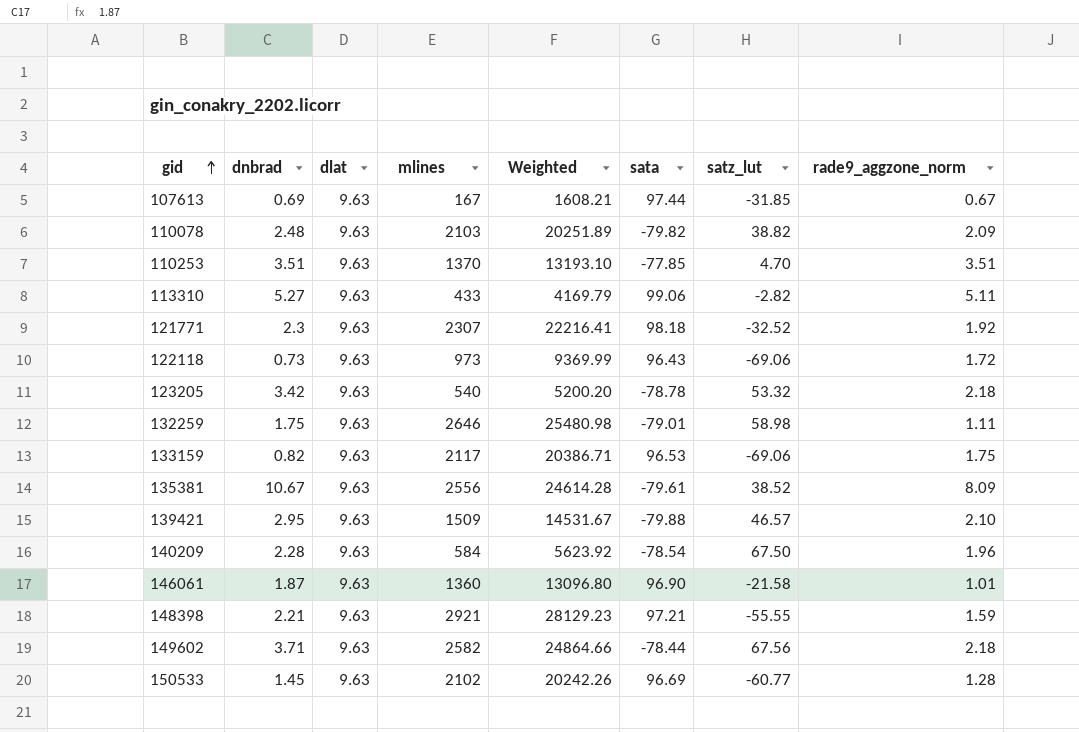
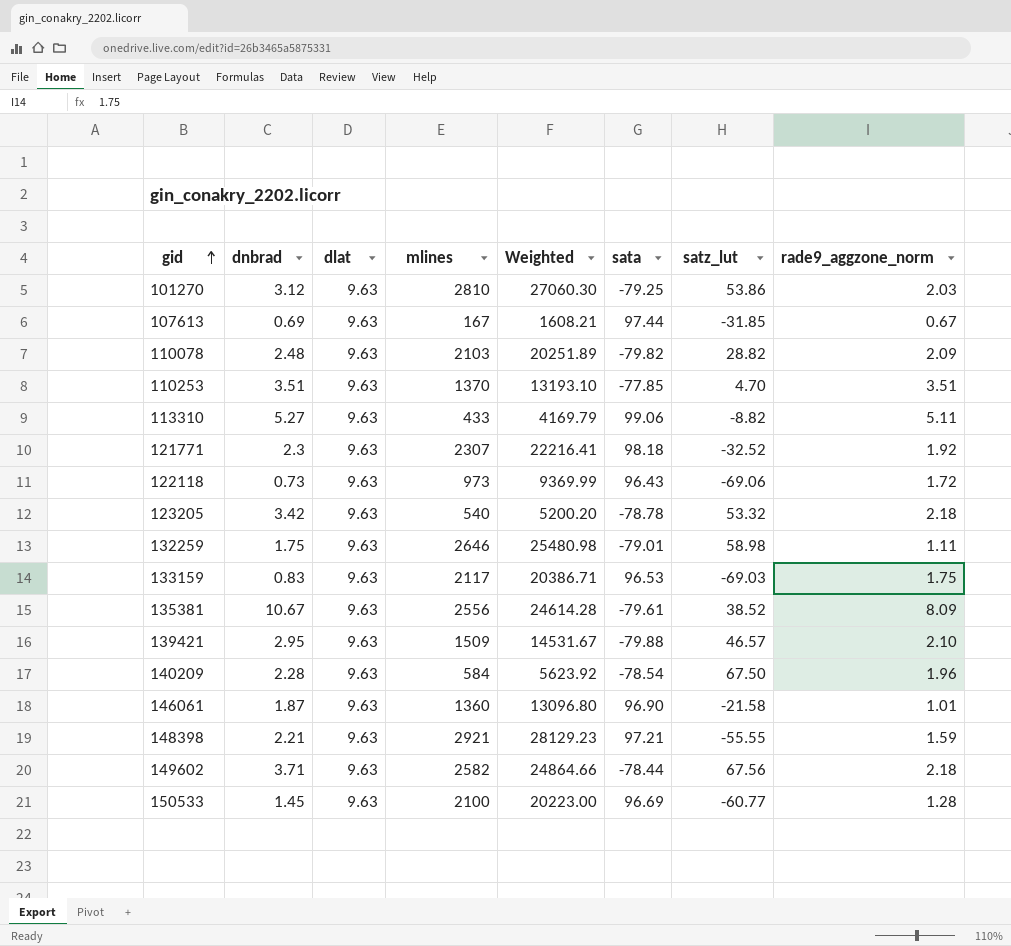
row 101270: none -> 3.12 | 9.63 | 2810 | 27060.30 | -79.25 | 53.86 | 2.03
110078 | satz_lut: 38.82 -> 28.82
113310 | satz_lut: -2.82 -> -8.82
133159 | dnbrad: 0.82 -> 0.83
133159 | satz_lut: -69.06 -> -69.03
150533 | mlines: 2102 -> 2100
150533 | Weighted: 20242.26 -> 20223.00

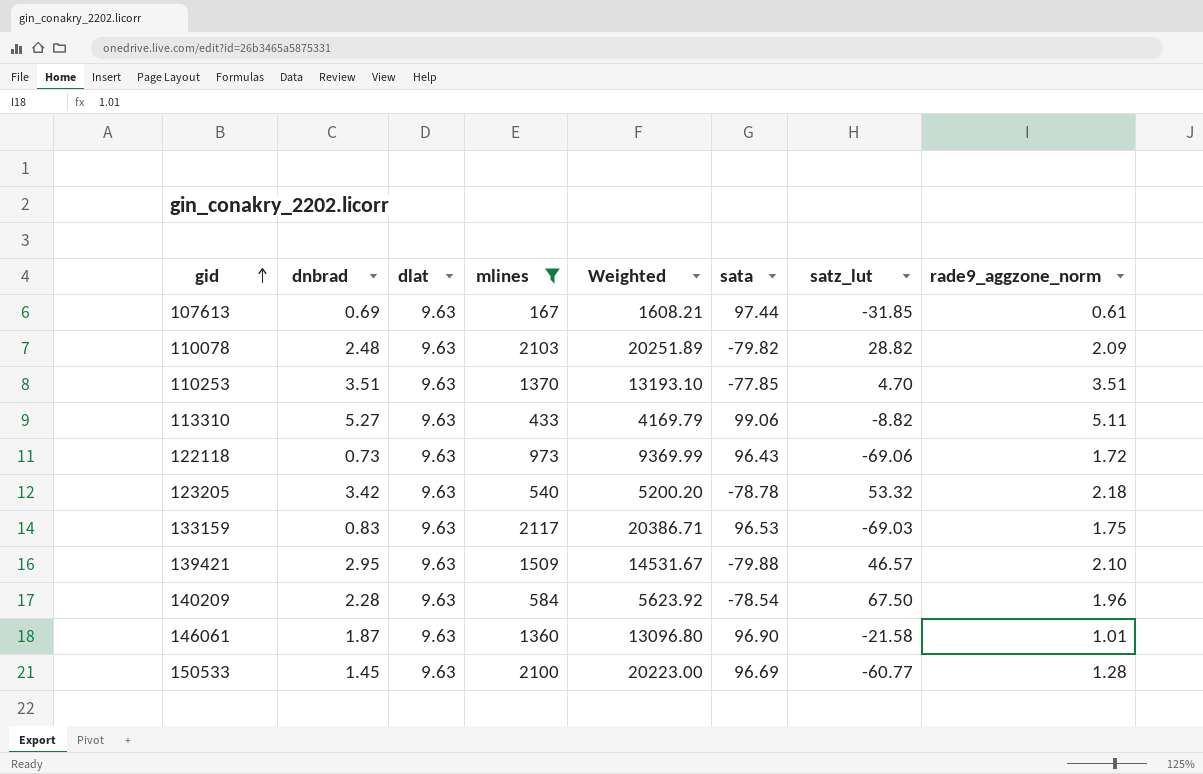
filter: none -> mlines <= 2117
107613 | rade9_aggzone_norm: 0.67 -> 0.61

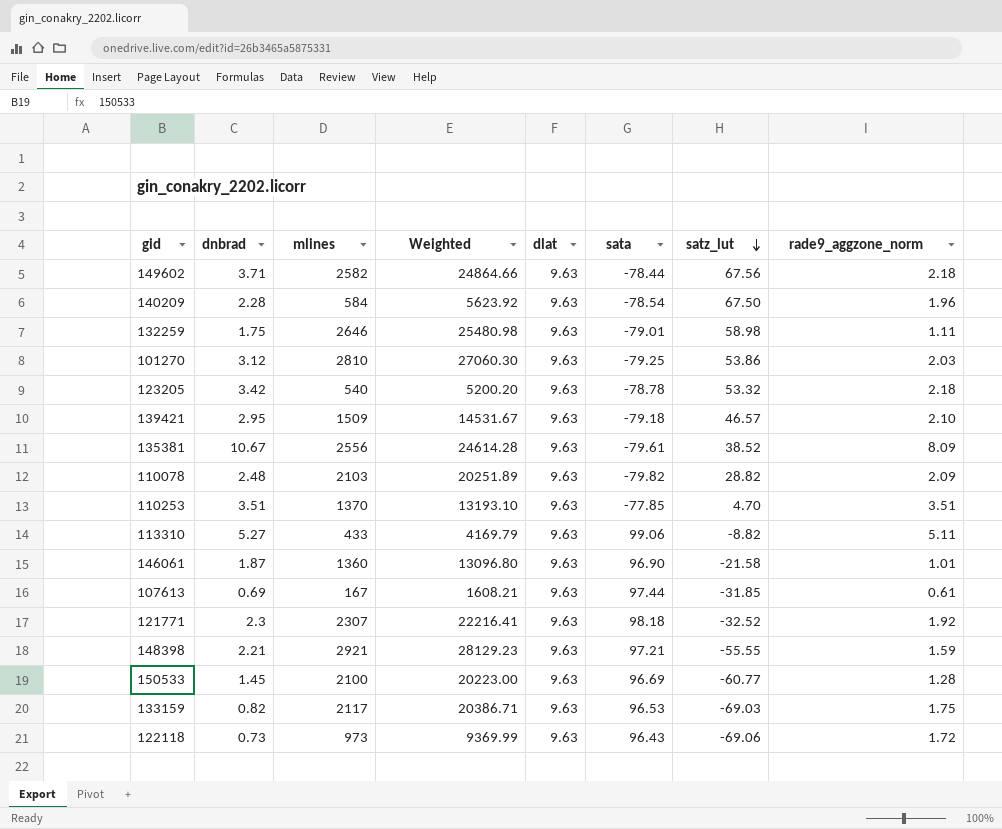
filter: mlines <= 2117 -> none
row order: gid ascending -> satz_lut descending
column dlat | position: 3 -> 5
139421 | sata: -79.88 -> -79.18
133159 | dnbrad: 0.83 -> 0.82

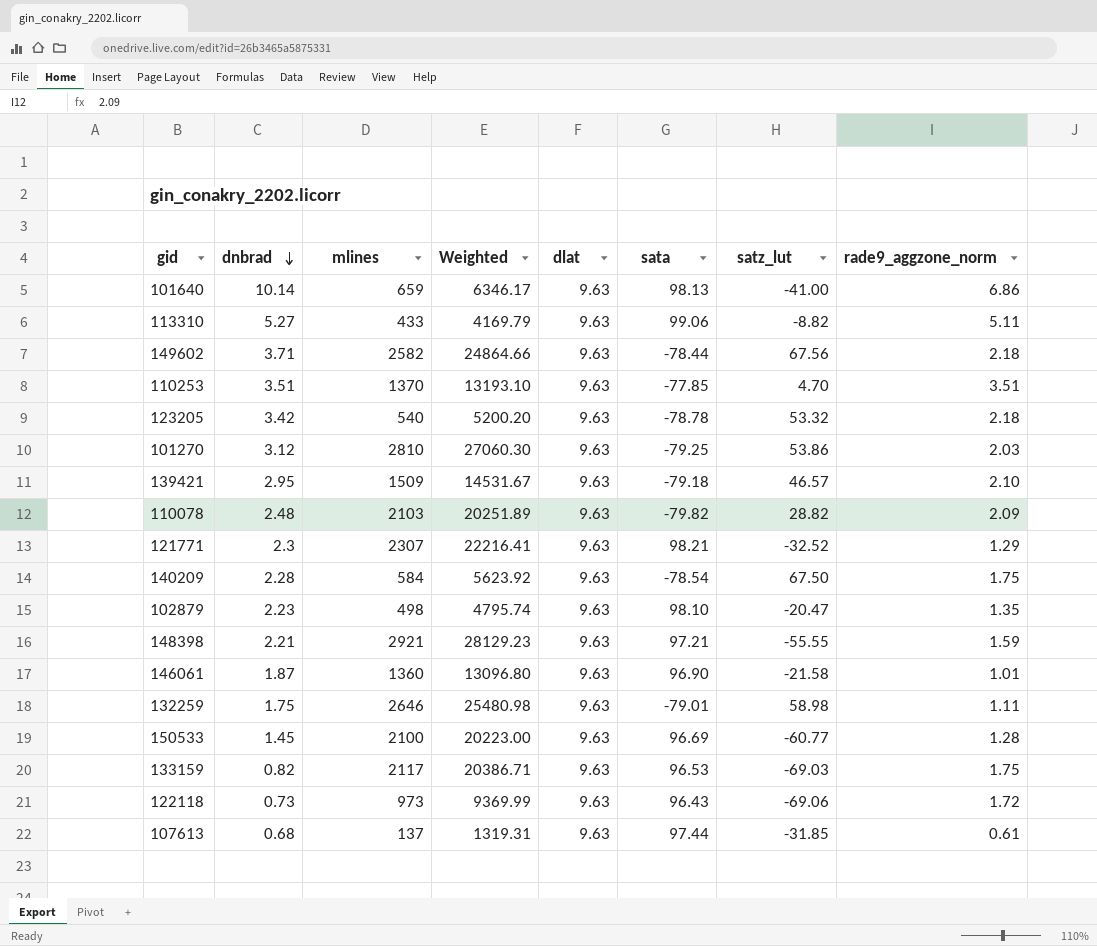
row order: satz_lut descending -> dnbrad descending
row 135381: 10.67 | 2556 | 24614.28 | 9.63 | -79.61 | 38.52 | 8.09 -> none
row 101640: none -> 10.14 | 659 | 6346.17 | 9.63 | 98.13 | -41.00 | 6.86
121771 | sata: 98.18 -> 98.21
121771 | rade9_aggzone_norm: 1.92 -> 1.29
140209 | rade9_aggzone_norm: 1.96 -> 1.75
row 102879: none -> 2.23 | 498 | 4795.74 | 9.63 | 98.10 | -20.47 | 1.35
107613 | dnbrad: 0.69 -> 0.68
107613 | mlines: 167 -> 137
107613 | Weighted: 1608.21 -> 1319.31

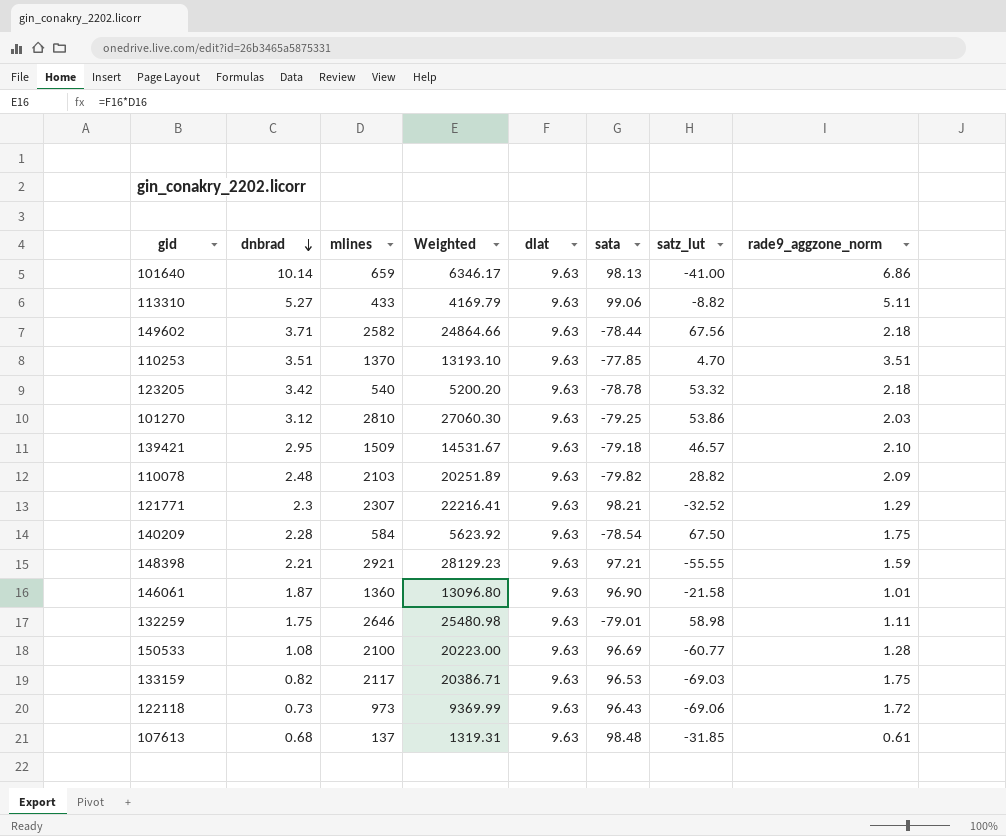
row 102879: 2.23 | 498 | 4795.74 | 9.63 | 98.10 | -20.47 | 1.35 -> none
150533 | dnbrad: 1.45 -> 1.08
107613 | sata: 97.44 -> 98.48

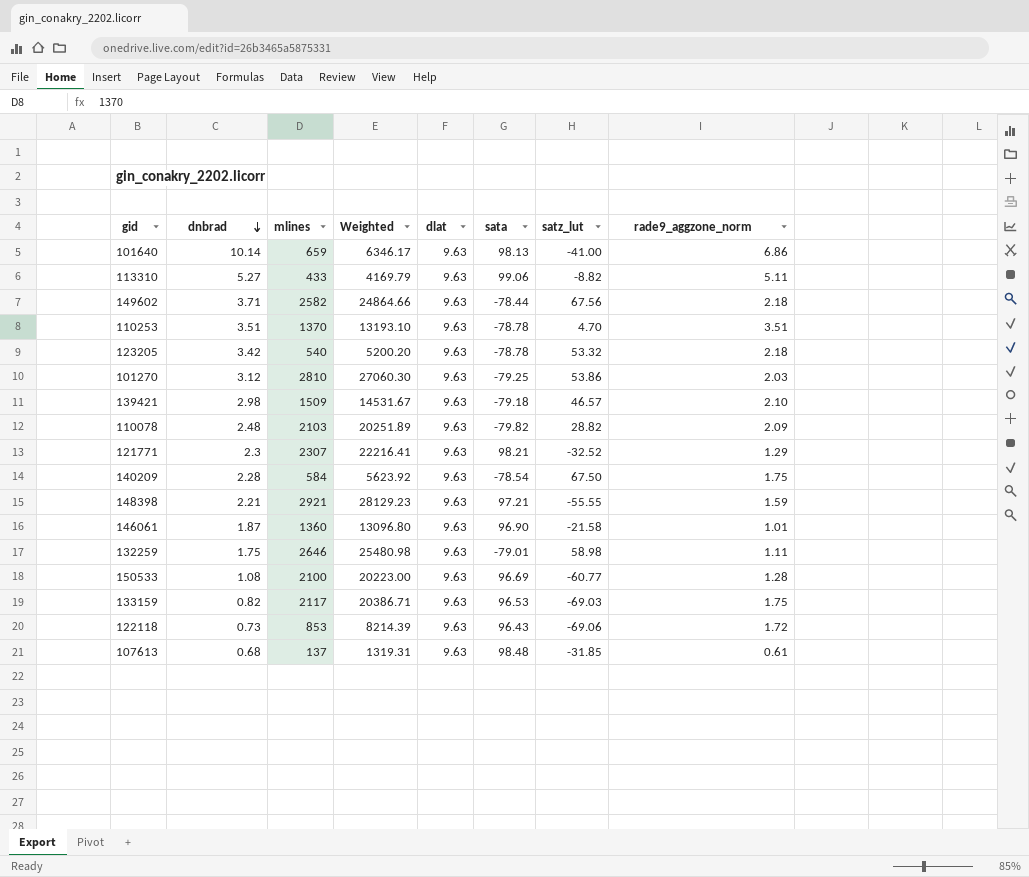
110253 | sata: -77.85 -> -78.78
139421 | dnbrad: 2.95 -> 2.98
122118 | mlines: 973 -> 853
122118 | Weighted: 9369.99 -> 8214.39

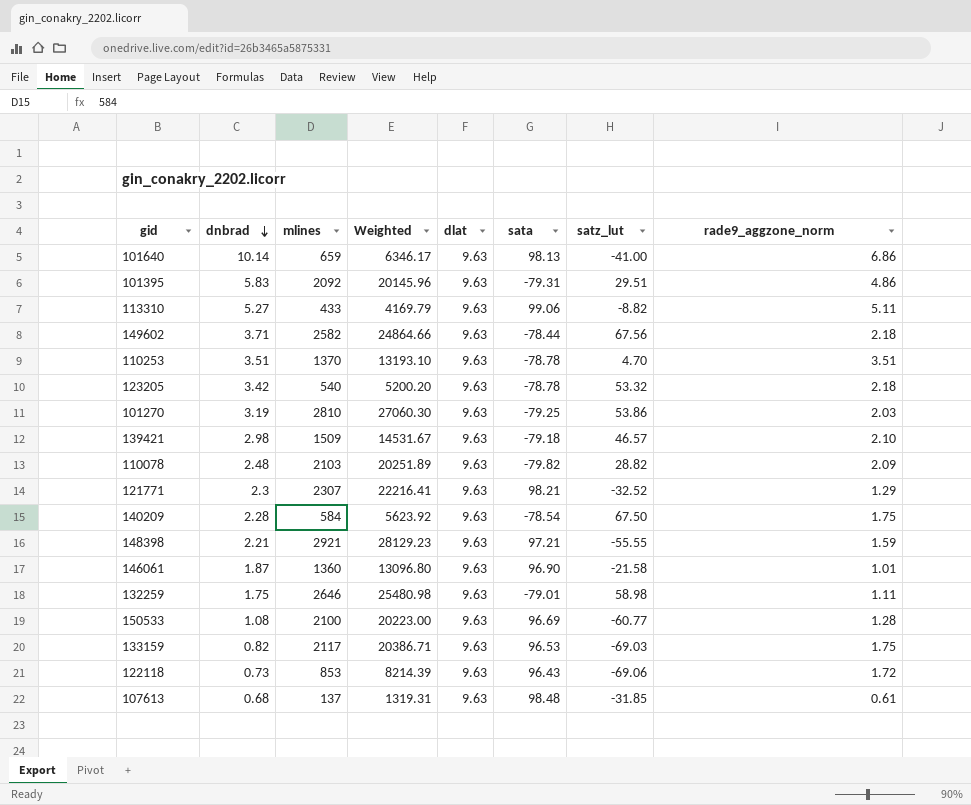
row 101395: none -> 5.83 | 2092 | 20145.96 | 9.63 | -79.31 | 29.51 | 4.86
101270 | dnbrad: 3.12 -> 3.19

